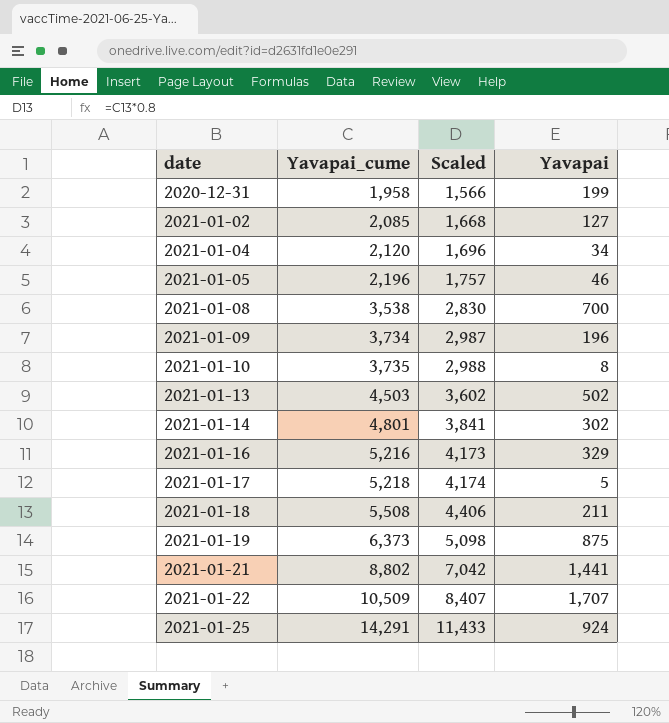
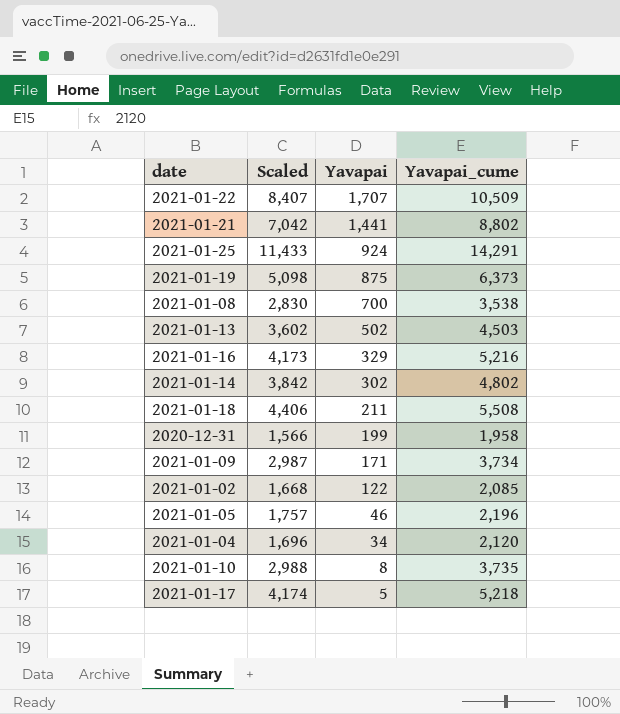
row order: date ascending -> Yavapai descending
column Yavapai_cume | position: 2 -> 4
2021-01-14 | Scaled: 3,841 -> 3,842
2021-01-14 | Yavapai_cume: 4,801 -> 4,802
2021-01-09 | Yavapai: 196 -> 171
2021-01-02 | Yavapai: 127 -> 122

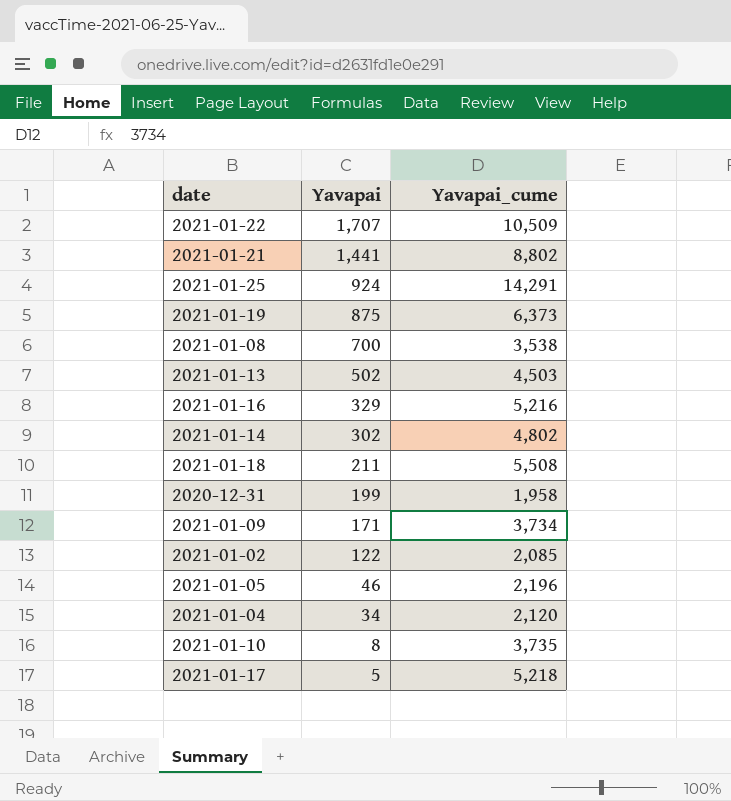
column Scaled | formula: [Yavapai_cume] * 0.8 -> none

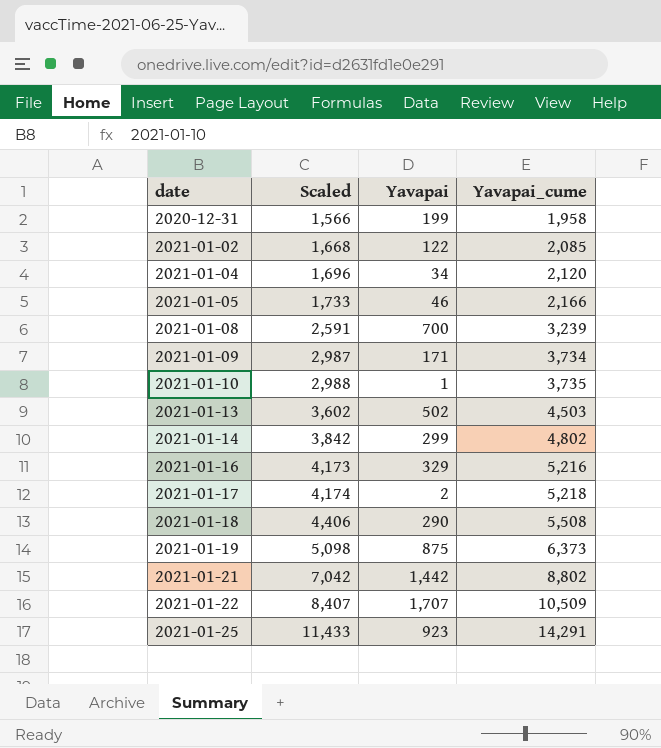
row order: Yavapai descending -> date ascending
column Scaled | formula: none -> [Yavapai_cume] * 0.8
2021-01-05 | Yavapai_cume: 2,196 -> 2,166
2021-01-08 | Yavapai_cume: 3,538 -> 3,239
2021-01-10 | Yavapai: 8 -> 1
2021-01-14 | Yavapai: 302 -> 299
2021-01-17 | Yavapai: 5 -> 2
2021-01-18 | Yavapai: 211 -> 290
2021-01-21 | Yavapai: 1,441 -> 1,442
2021-01-25 | Yavapai: 924 -> 923

